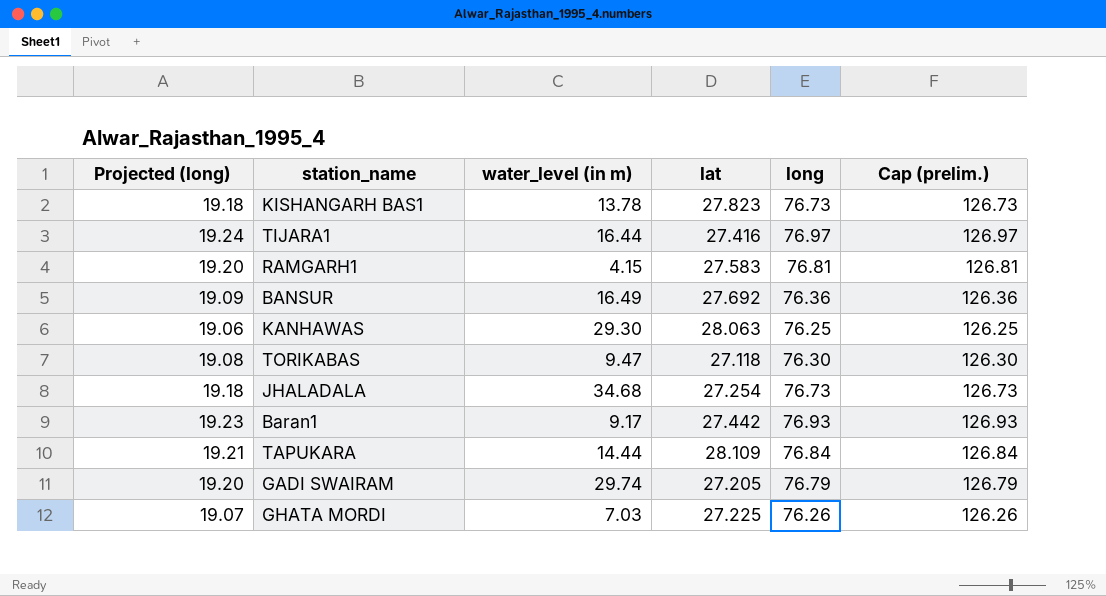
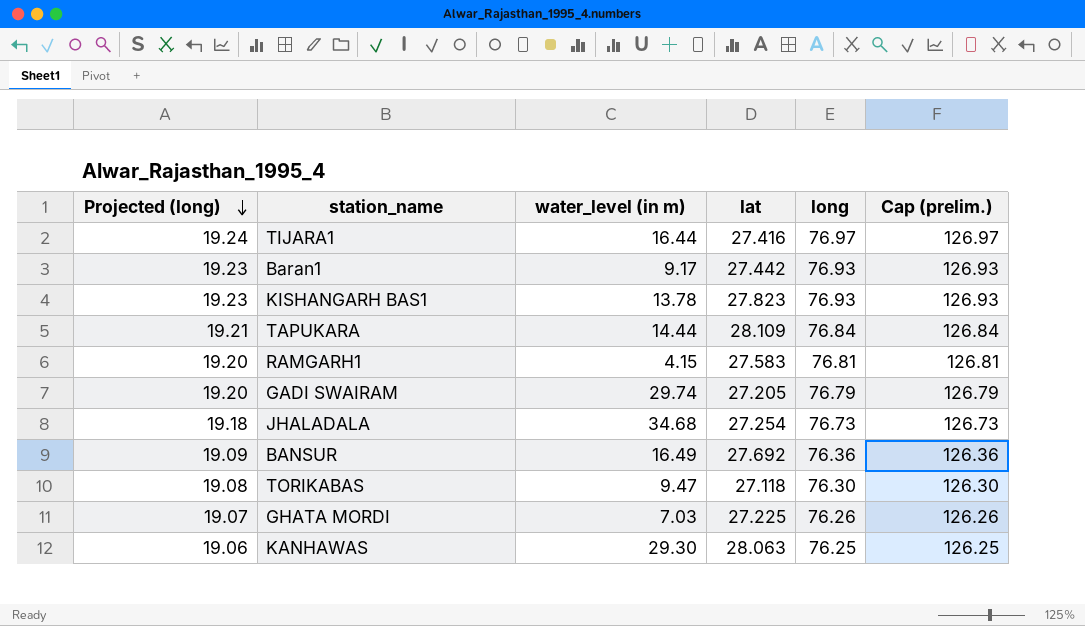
row order: none -> Projected (long) descending
KISHANGARH BAS1 | Projected (long): 19.18 -> 19.23
KISHANGARH BAS1 | long: 76.73 -> 76.93
KISHANGARH BAS1 | Cap (prelim.): 126.73 -> 126.93

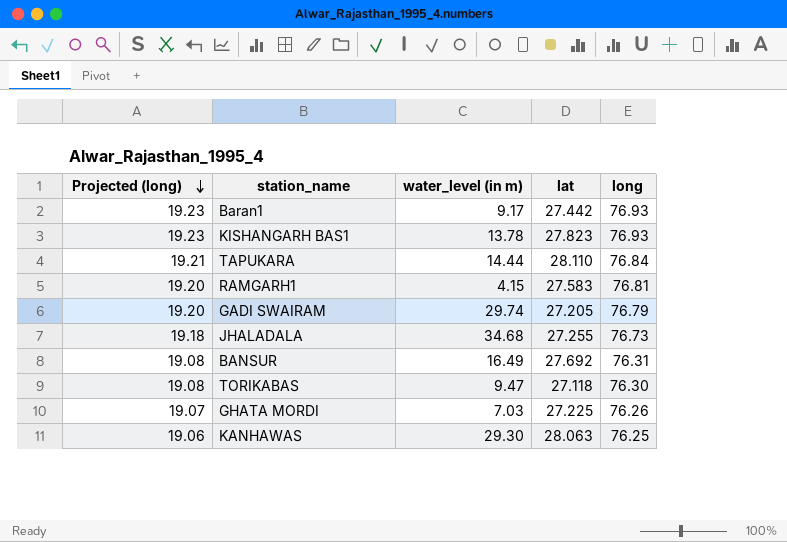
column Cap (prelim.) | formula: [long] + 50 -> none
row TIJARA1: 19.24 | 16.44 | 27.416 | 76.97 | 126.97 -> none
TAPUKARA | lat: 28.109 -> 28.110
JHALADALA | lat: 27.254 -> 27.255
BANSUR | Projected (long): 19.09 -> 19.08
BANSUR | long: 76.36 -> 76.31

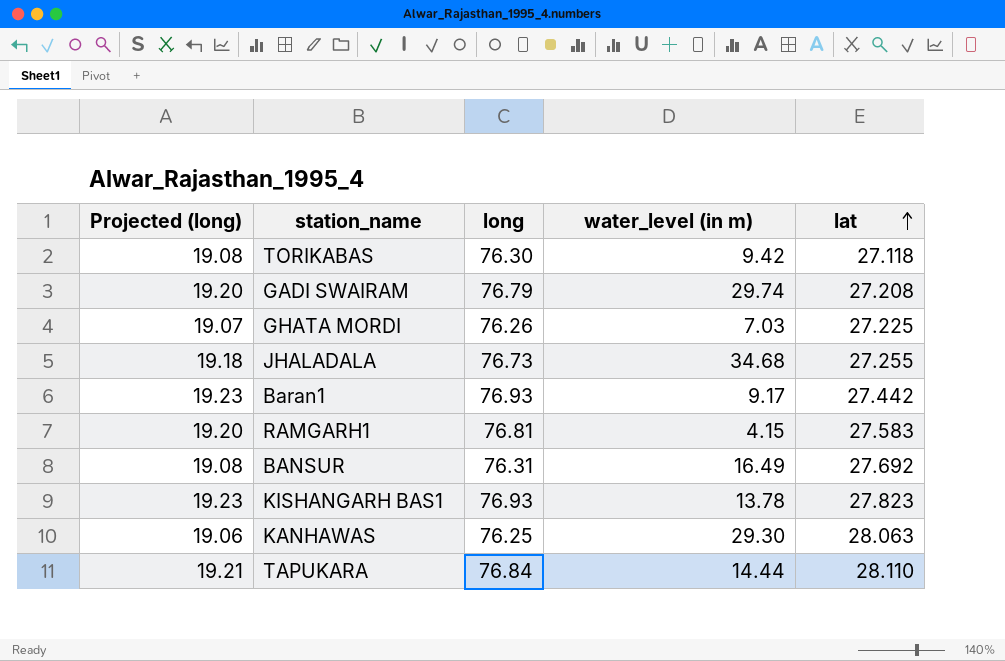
row order: Projected (long) descending -> lat ascending
column long | position: 5 -> 3
TORIKABAS | water_level (in m): 9.47 -> 9.42
GADI SWAIRAM | lat: 27.205 -> 27.208

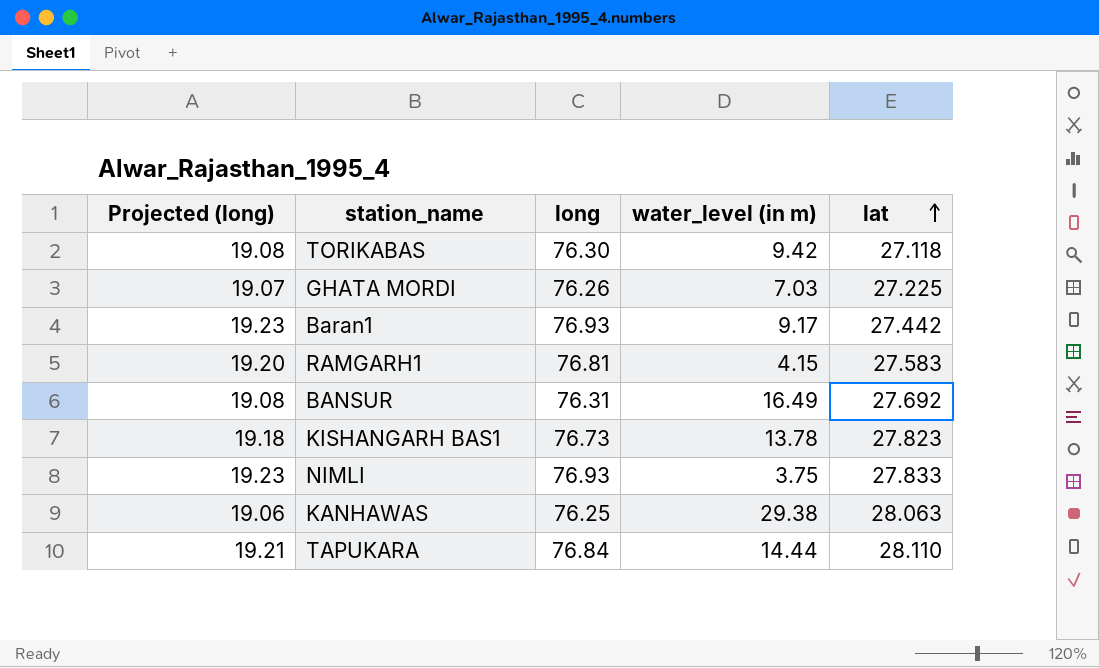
row GADI SWAIRAM: 19.20 | 76.79 | 29.74 | 27.208 -> none
row JHALADALA: 19.18 | 76.73 | 34.68 | 27.255 -> none
KISHANGARH BAS1 | Projected (long): 19.23 -> 19.18
KISHANGARH BAS1 | long: 76.93 -> 76.73
row NIMLI: none -> 19.23 | 76.93 | 3.75 | 27.833
KANHAWAS | water_level (in m): 29.30 -> 29.38

